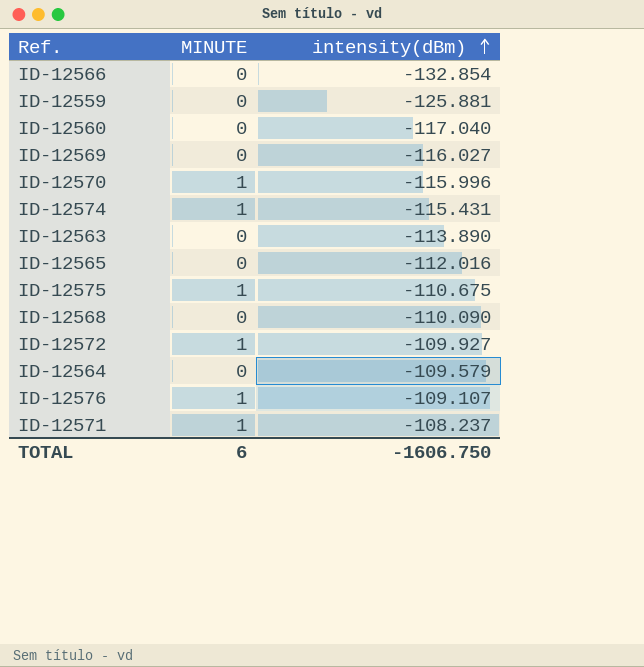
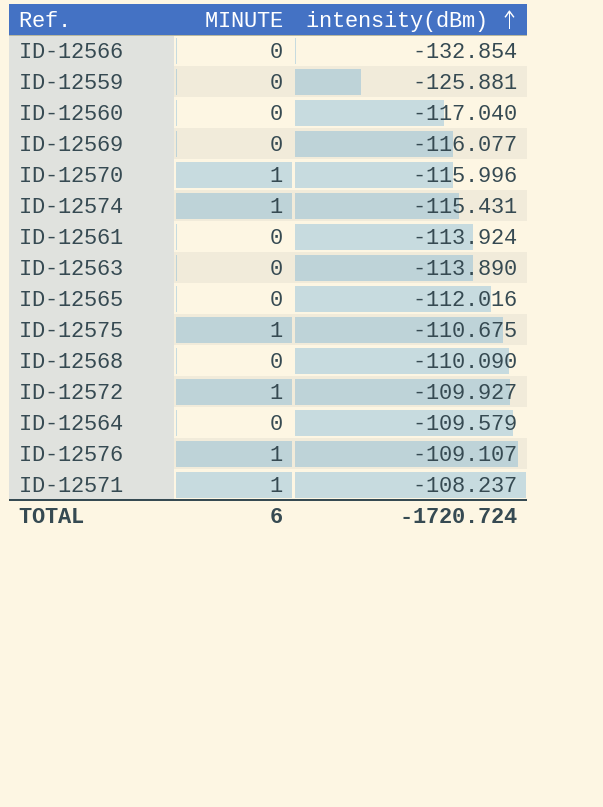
ID-12569 | intensity(dBm): -116.027 -> -116.077
row ID-12561: none -> 0 | -113.924
TOTAL | intensity(dBm): -1606.750 -> -1720.724

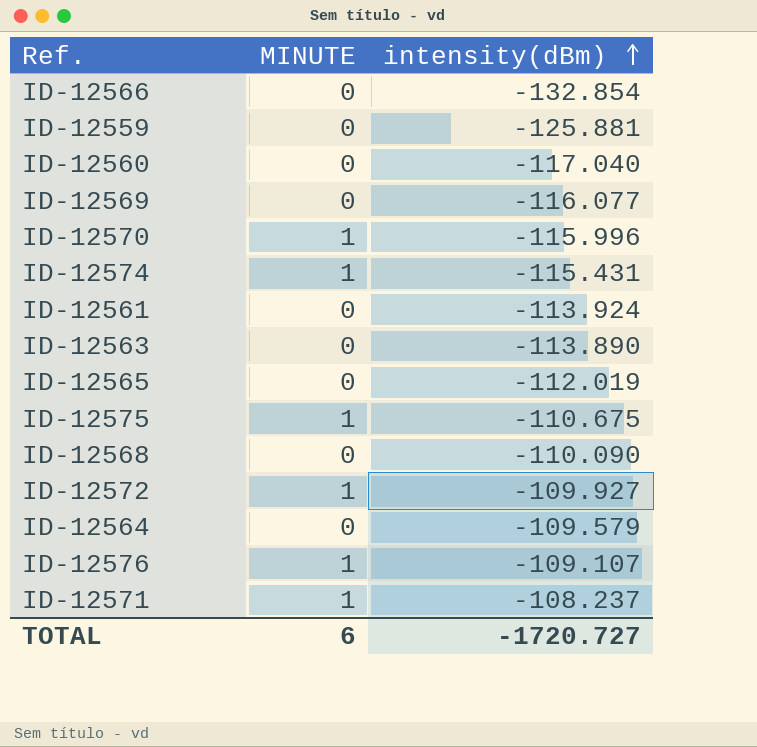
ID-12565 | intensity(dBm): -112.016 -> -112.019
TOTAL | intensity(dBm): -1720.724 -> -1720.727

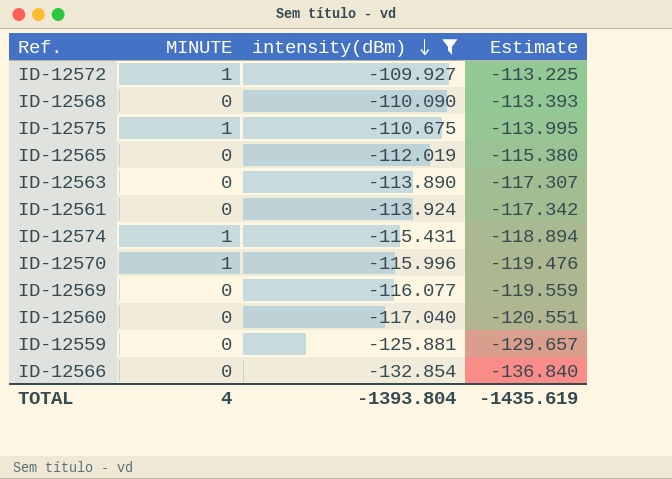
filter: none -> intensity(dBm) <= -109.927
row order: intensity(dBm) ascending -> intensity(dBm) descending
column Estimate | formula: none -> [intensity(dBm)] * 1.03
TOTAL | MINUTE: 6 -> 4
TOTAL | intensity(dBm): -1720.727 -> -1393.804

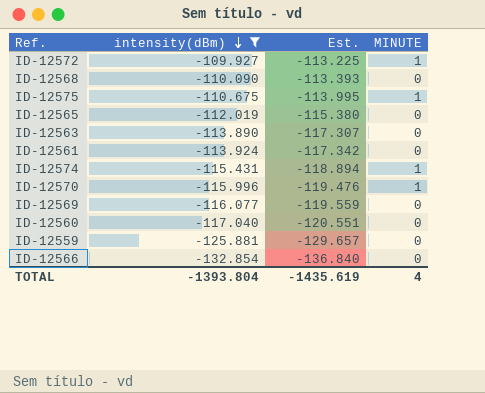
column name: Estimate -> Est.
column MINUTE | position: 2 -> 4

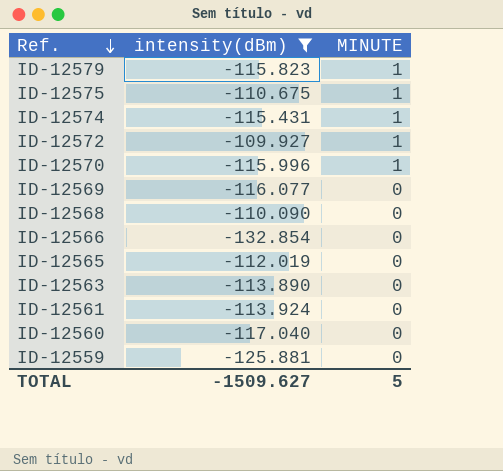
row order: intensity(dBm) descending -> Ref. descending
column Est. | formula: [intensity(dBm)] * 1.03 -> none
row ID-12579: none -> -115.823 | 1
TOTAL | intensity(dBm): -1393.804 -> -1509.627
TOTAL | MINUTE: 4 -> 5

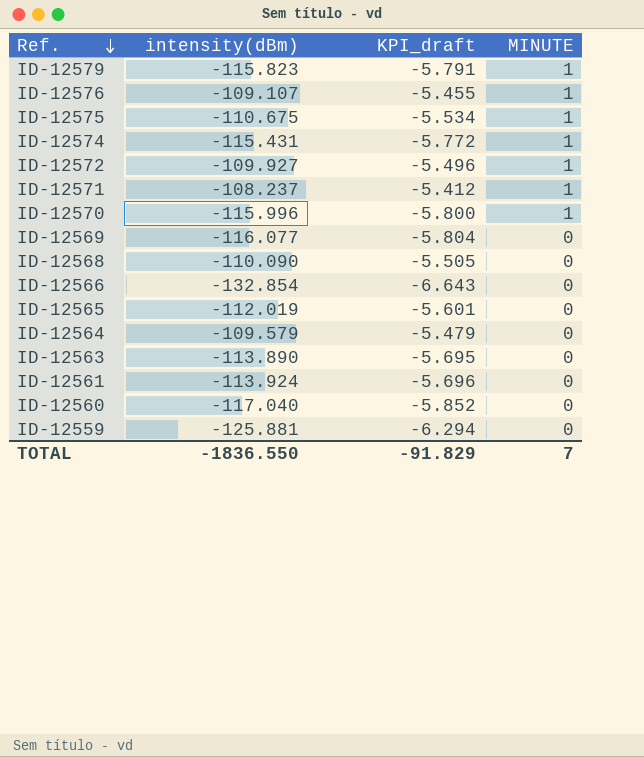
filter: intensity(dBm) <= -109.927 -> none
column KPI_draft | formula: none -> [intensity(dBm)] * 0.05
TOTAL | intensity(dBm): -1509.627 -> -1836.550
TOTAL | MINUTE: 5 -> 7

